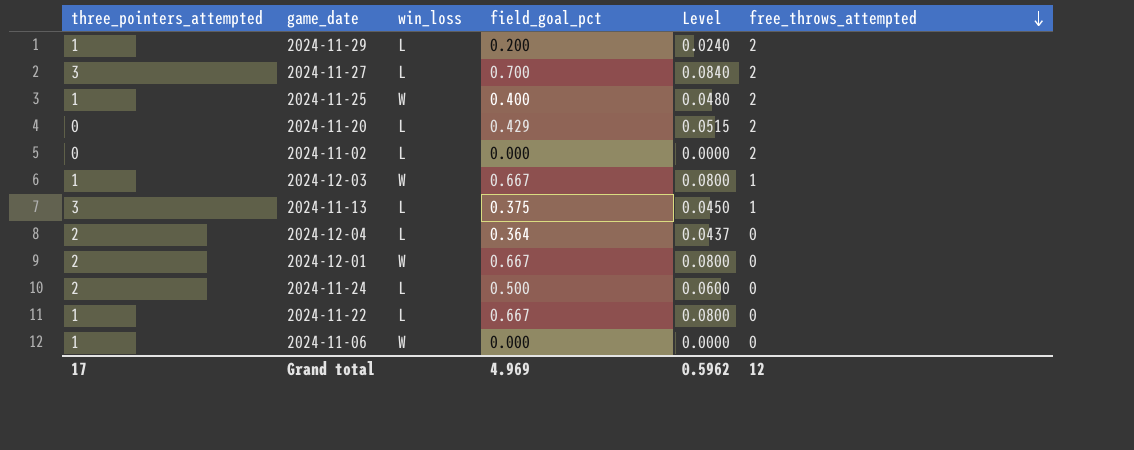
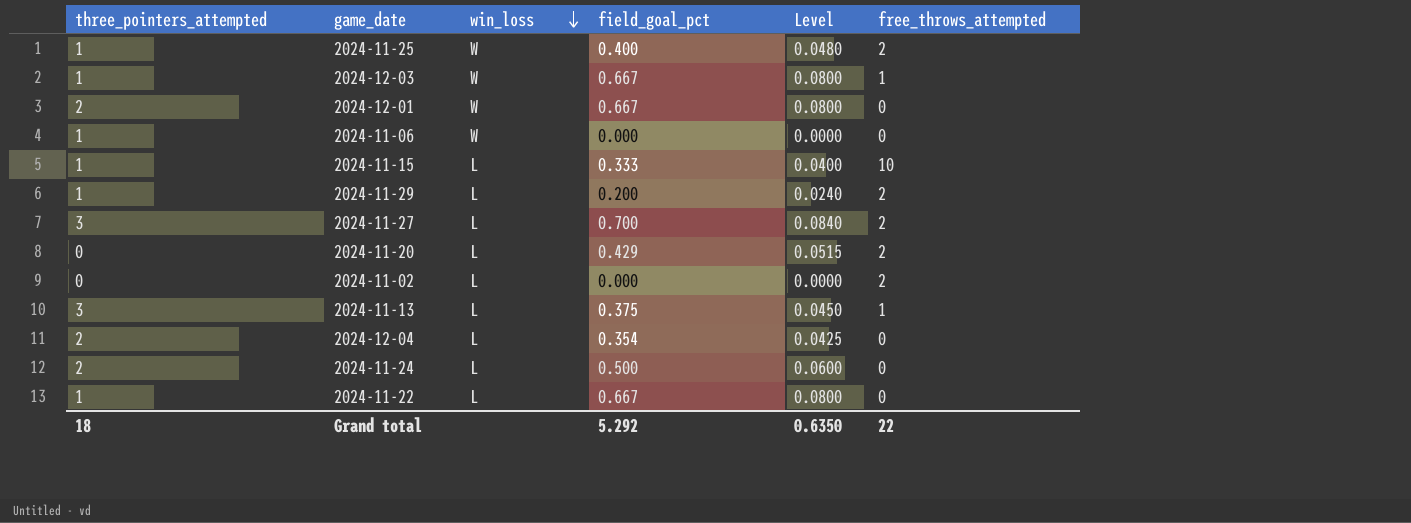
row order: free_throws_attempted descending -> win_loss descending
row 2024-11-15: none -> 1 | L | 0.333 | 0.0400 | 10
2024-12-04 | field_goal_pct: 0.364 -> 0.354
2024-12-04 | Level: 0.0437 -> 0.0425
Grand total | three_pointers_attempted: 17 -> 18
Grand total | field_goal_pct: 4.969 -> 5.292
Grand total | Level: 0.5962 -> 0.6350
Grand total | free_throws_attempted: 12 -> 22

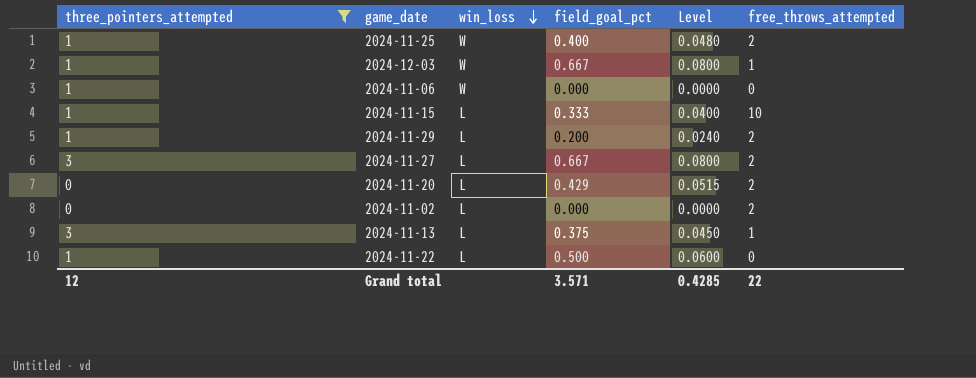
filter: none -> three_pointers_attempted != 2
2024-11-27 | field_goal_pct: 0.700 -> 0.667
2024-11-27 | Level: 0.0840 -> 0.0800
2024-11-22 | field_goal_pct: 0.667 -> 0.500
2024-11-22 | Level: 0.0800 -> 0.0600
Grand total | three_pointers_attempted: 18 -> 12
Grand total | field_goal_pct: 5.292 -> 3.571
Grand total | Level: 0.6350 -> 0.4285

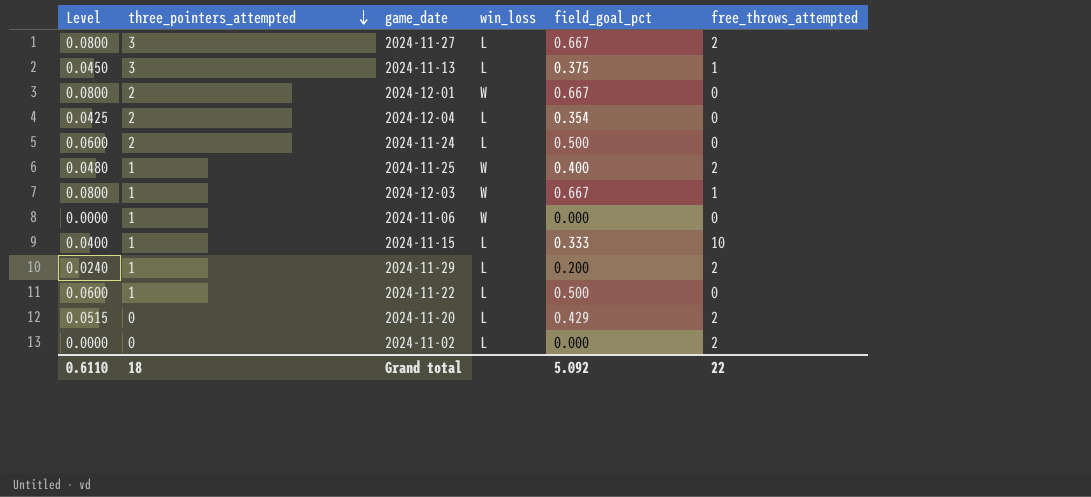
filter: three_pointers_attempted != 2 -> none
row order: win_loss descending -> three_pointers_attempted descending
column Level | position: 5 -> 1
Grand total | Level: 0.4285 -> 0.6110
Grand total | three_pointers_attempted: 12 -> 18
Grand total | field_goal_pct: 3.571 -> 5.092

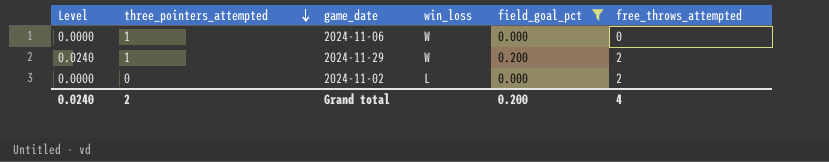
filter: none -> field_goal_pct <= 0.200
2024-11-29 | win_loss: L -> W
Grand total | Level: 0.6110 -> 0.0240
Grand total | three_pointers_attempted: 18 -> 2
Grand total | field_goal_pct: 5.092 -> 0.200
Grand total | free_throws_attempted: 22 -> 4

